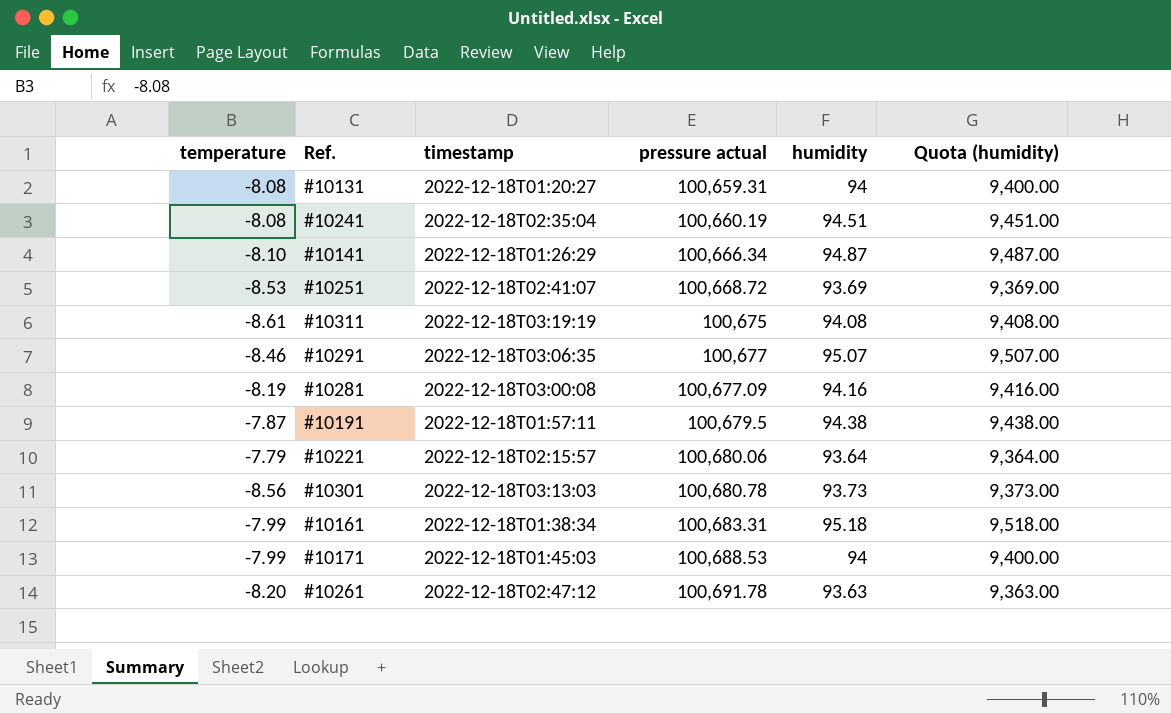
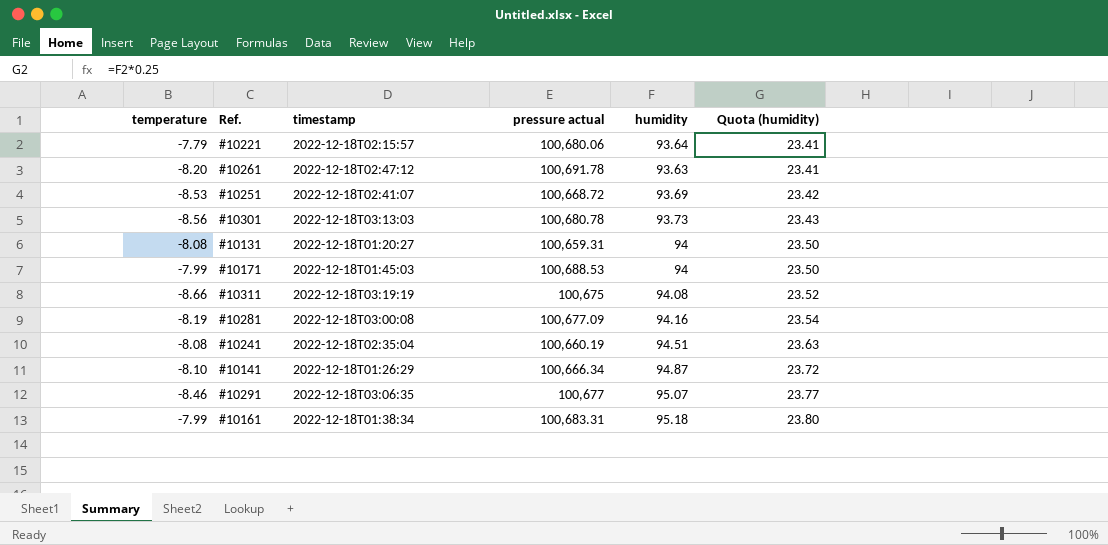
row order: pressure actual ascending -> Quota (humidity) ascending
column Quota (humidity) | formula: [humidity] * 100 -> [humidity] * 0.25
row #10191: -7.87 | 2022-12-18T01:57:11 | 100,679.5 | 94.38 | 9,438.00 -> none
#10311 | temperature: -8.61 -> -8.66

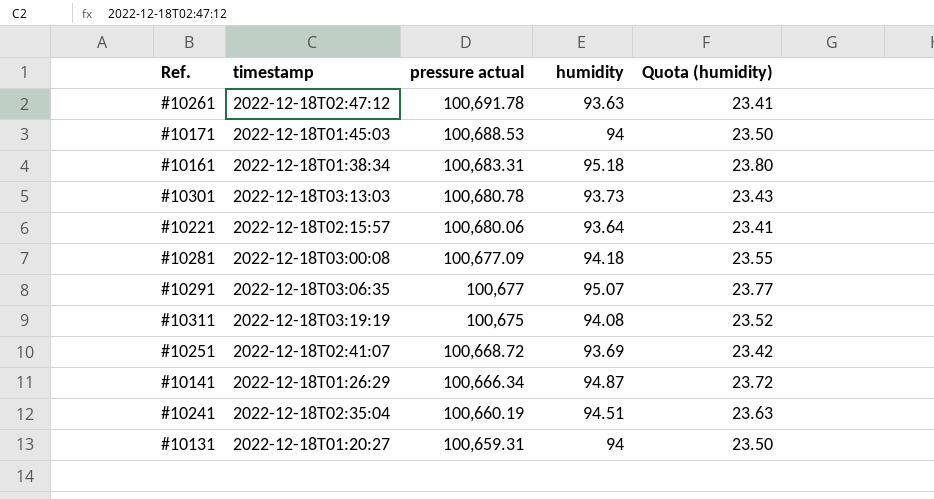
row order: Quota (humidity) ascending -> pressure actual descending
column temperature | position: 1 -> none
#10281 | humidity: 94.16 -> 94.18
#10281 | Quota (humidity): 23.54 -> 23.55

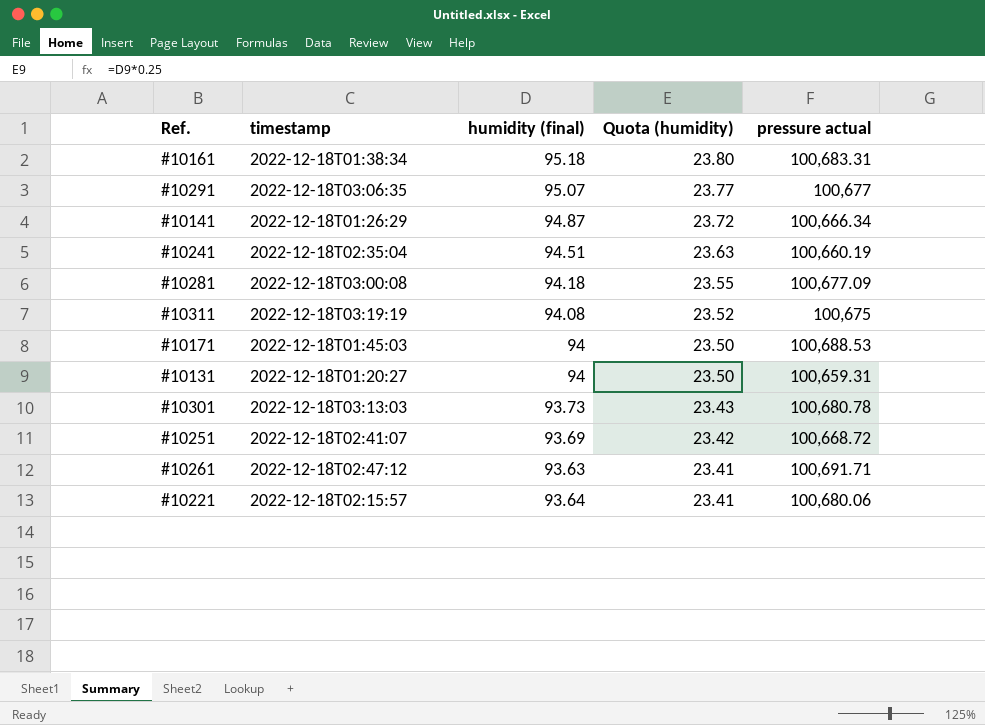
row order: pressure actual descending -> Quota (humidity) descending
column name: humidity -> humidity (final)
column pressure actual | position: 3 -> 5
#10261 | pressure actual: 100,691.78 -> 100,691.71

